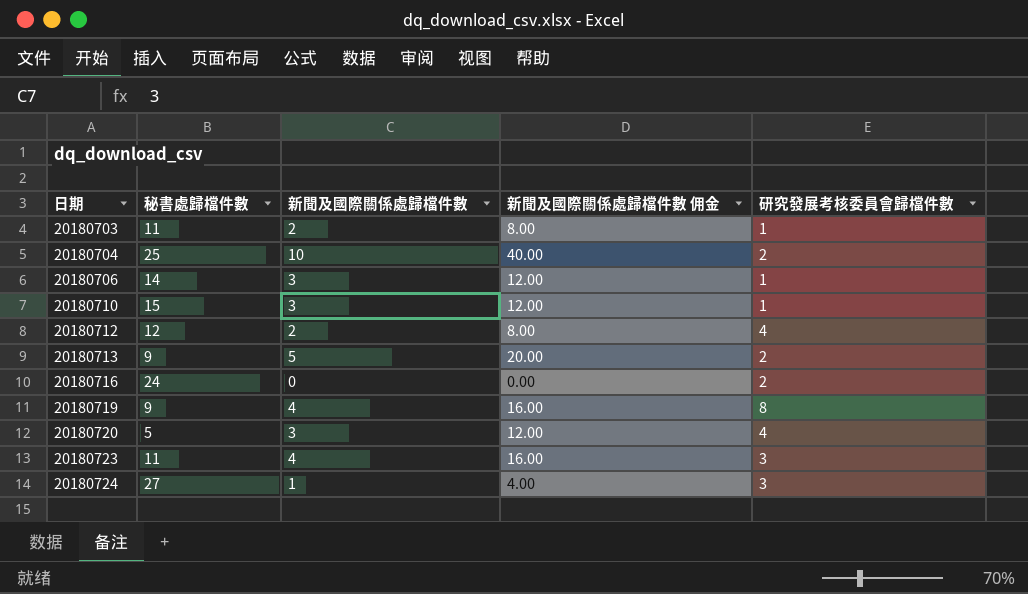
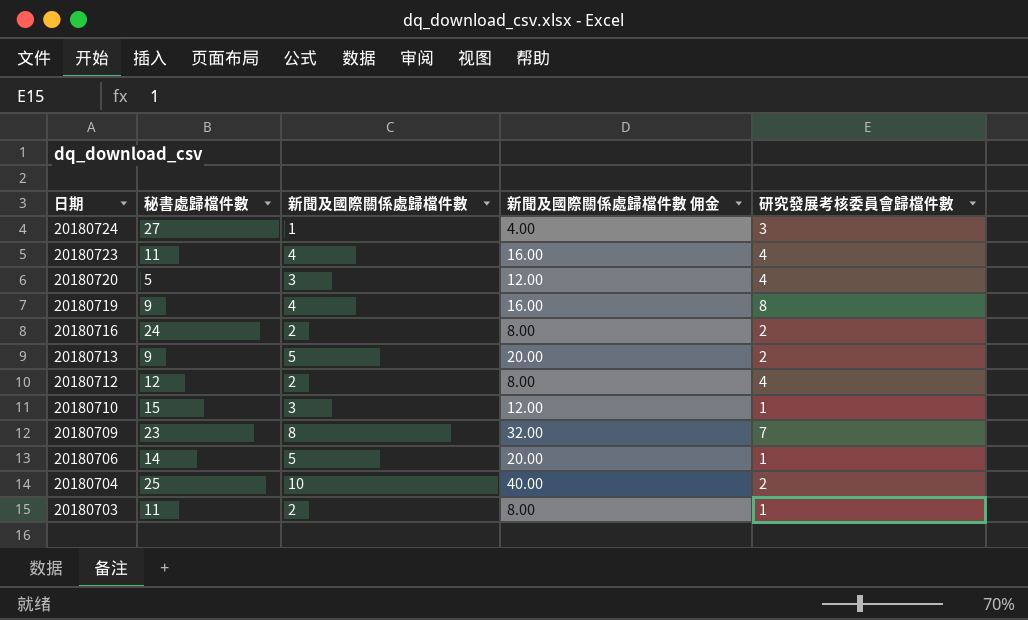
row order: 日期 ascending -> 日期 descending
20180723 | 研究發展考核委員會歸檔件數: 3 -> 4
20180716 | 新聞及國際關係處歸檔件數: 0 -> 2
20180716 | 新聞及國際關係處歸檔件數 佣金: 0.00 -> 8.00
row 20180709: none -> 23 | 8 | 32.00 | 7
20180706 | 新聞及國際關係處歸檔件數: 3 -> 5
20180706 | 新聞及國際關係處歸檔件數 佣金: 12.00 -> 20.00

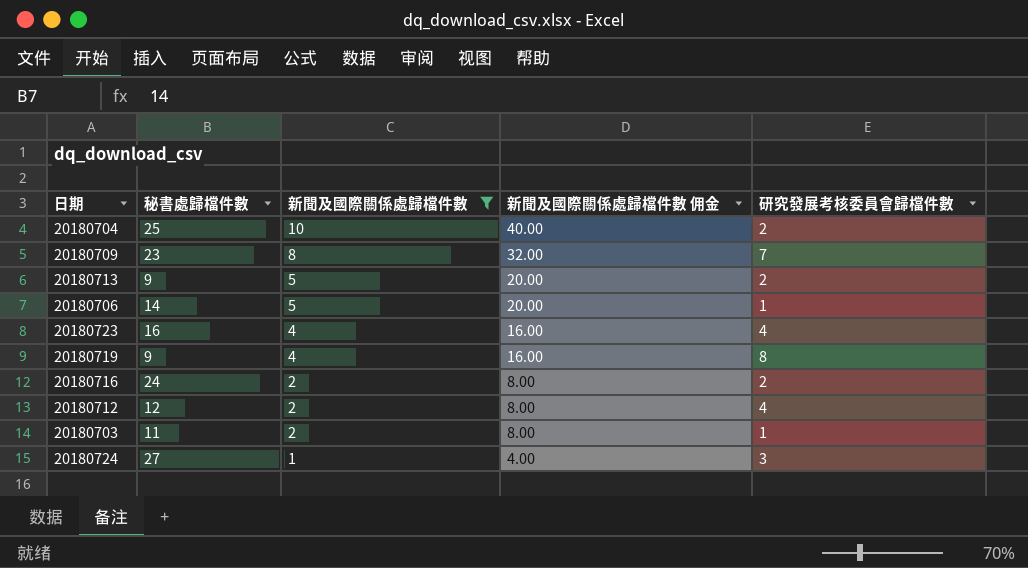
filter: none -> 新聞及國際關係處歸檔件數 != 3
row order: 日期 descending -> 新聞及國際關係處歸檔件數 descending
20180723 | 秘書處歸檔件數: 11 -> 16

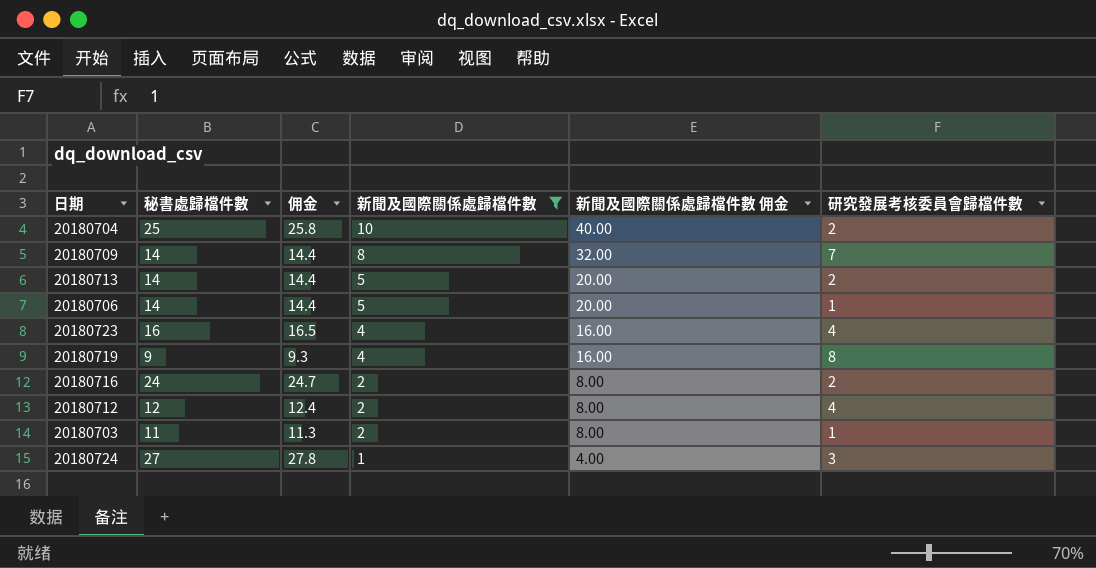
column 佣金 | formula: none -> [秘書處歸檔件數] * 1.03
20180709 | 秘書處歸檔件數: 23 -> 14
20180713 | 秘書處歸檔件數: 9 -> 14

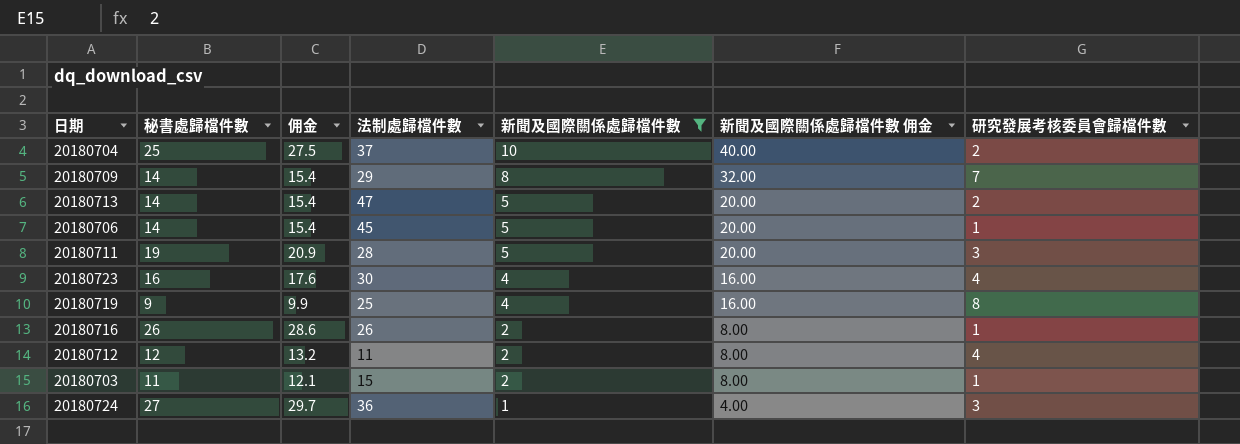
column 佣金 | formula: [秘書處歸檔件數] * 1.03 -> [秘書處歸檔件數] * 1.1
column 法制處歸檔件數 | position: none -> 4
row 20180711: none -> 19 | 20.9 | 28 | 5 | 20.00 | 3
20180716 | 秘書處歸檔件數: 24 -> 26
20180716 | 研究發展考核委員會歸檔件數: 2 -> 1

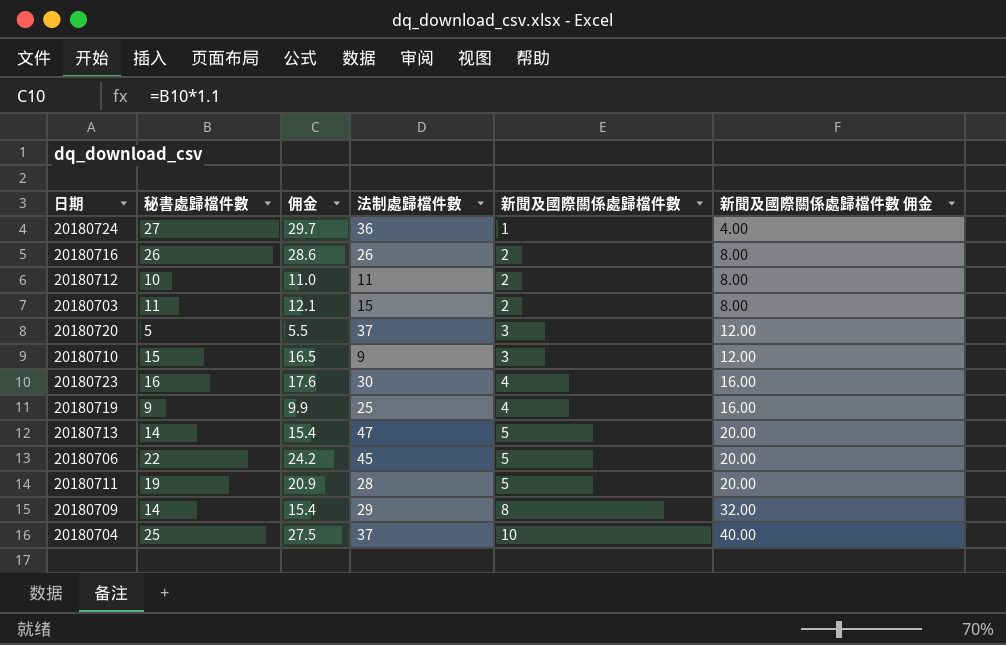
filter: 新聞及國際關係處歸檔件數 != 3 -> none
row order: 新聞及國際關係處歸檔件數 descending -> 新聞及國際關係處歸檔件數 ascending
column 研究發展考核委員會歸檔件數 | position: 7 -> none
20180712 | 秘書處歸檔件數: 12 -> 10
20180712 | 佣金: 13.2 -> 11.0
20180706 | 秘書處歸檔件數: 14 -> 22
20180706 | 佣金: 15.4 -> 24.2

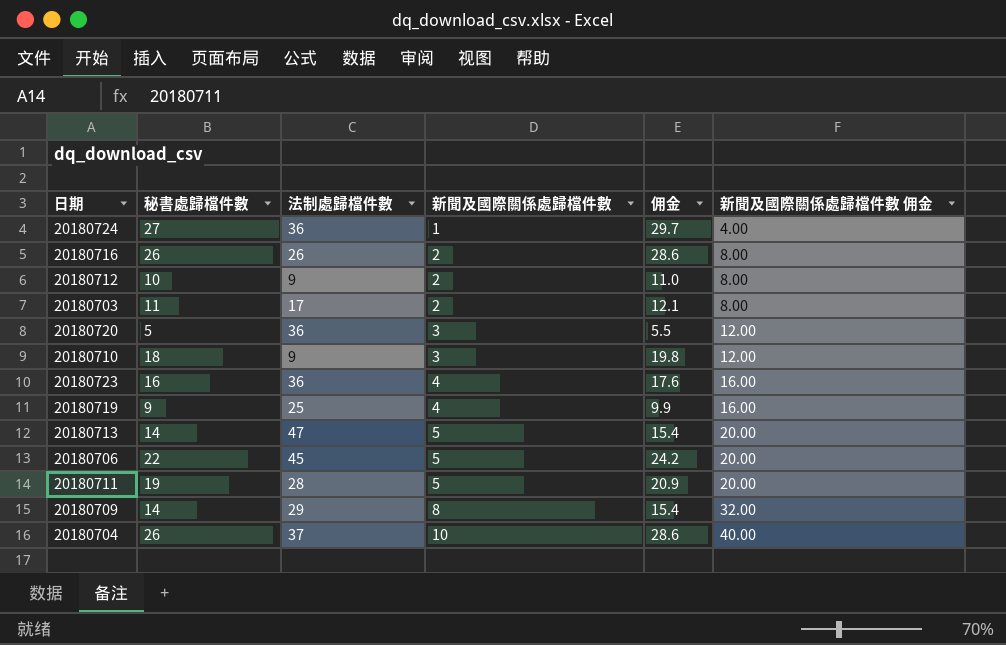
column 佣金 | position: 3 -> 5
20180712 | 法制處歸檔件數: 11 -> 9
20180703 | 法制處歸檔件數: 15 -> 17
20180720 | 法制處歸檔件數: 37 -> 36
20180710 | 秘書處歸檔件數: 15 -> 18
20180710 | 佣金: 16.5 -> 19.8
20180723 | 法制處歸檔件數: 30 -> 36
20180704 | 秘書處歸檔件數: 25 -> 26
20180704 | 佣金: 27.5 -> 28.6

